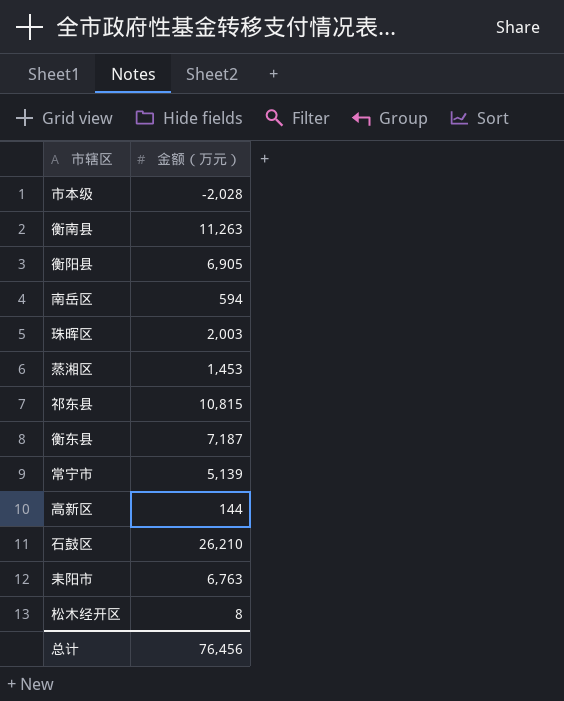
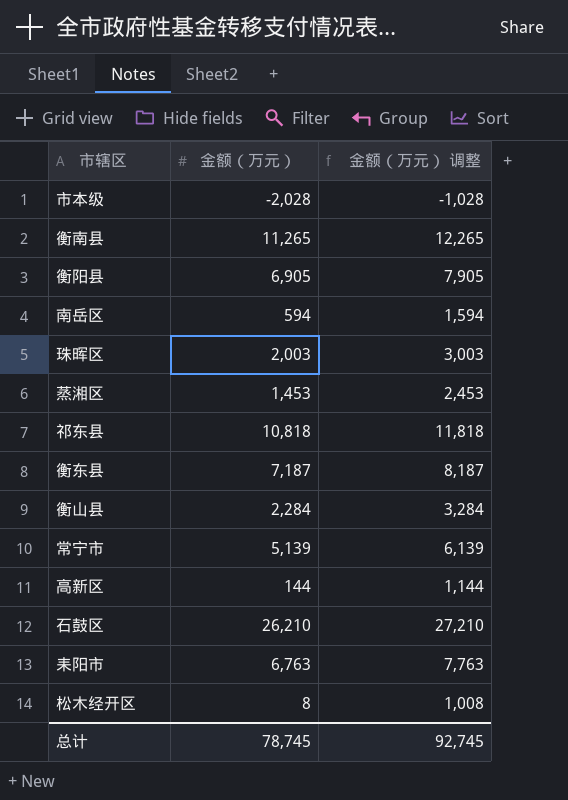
column 金额（万元） 调整 | formula: none -> [金额（万元）] + 1000
衡南县 | 金额（万元）: 11,263 -> 11,265
祁东县 | 金额（万元）: 10,815 -> 10,818
row 衡山县: none -> 2,284 | 3,284
总计 | 金额（万元）: 76,456 -> 78,745

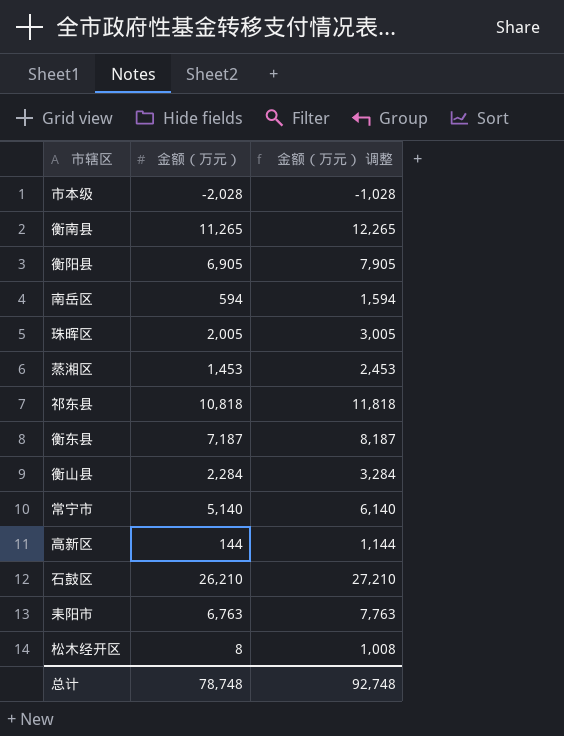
珠晖区 | 金额（万元）: 2,003 -> 2,005
珠晖区 | 金额（万元） 调整: 3,003 -> 3,005
常宁市 | 金额（万元）: 5,139 -> 5,140
常宁市 | 金额（万元） 调整: 6,139 -> 6,140
总计 | 金额（万元）: 78,745 -> 78,748
总计 | 金额（万元） 调整: 92,745 -> 92,748

